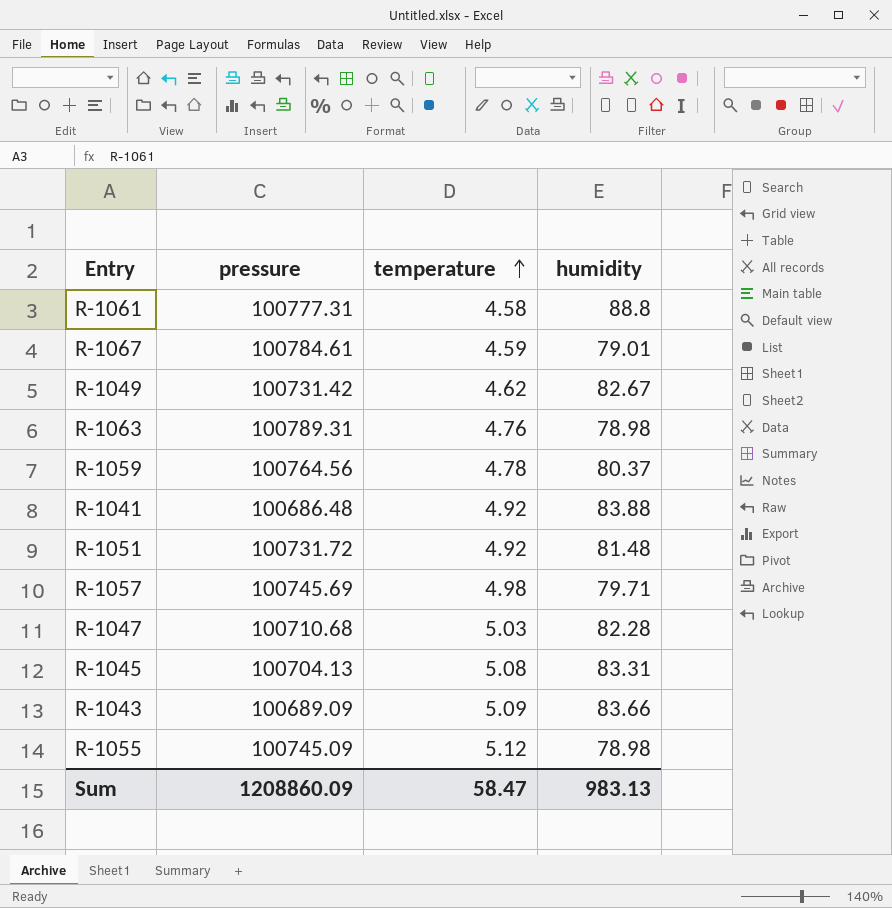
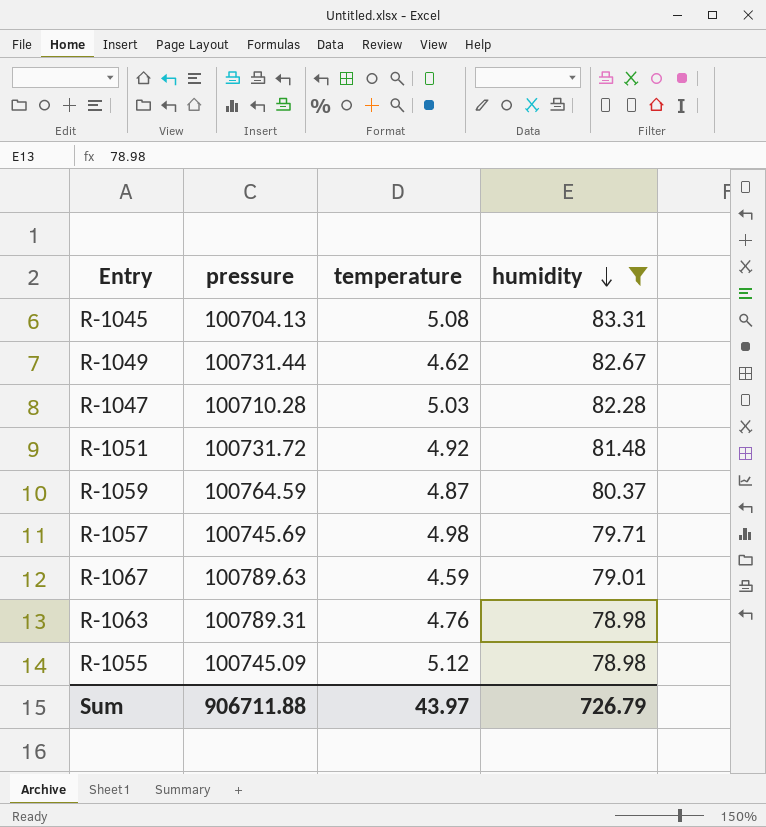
filter: none -> humidity <= 83.31
row order: temperature ascending -> humidity descending
R-1049 | pressure: 100731.42 -> 100731.44
R-1047 | pressure: 100710.68 -> 100710.28
R-1059 | pressure: 100764.56 -> 100764.59
R-1059 | temperature: 4.78 -> 4.87
R-1067 | pressure: 100784.61 -> 100789.63
Sum | pressure: 1208860.09 -> 906711.88
Sum | temperature: 58.47 -> 43.97
Sum | humidity: 983.13 -> 726.79

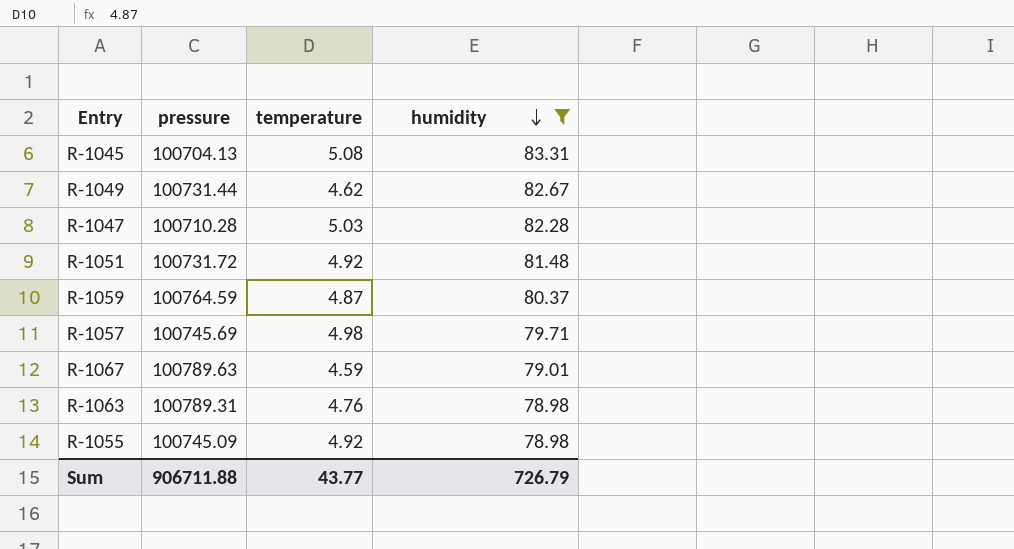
R-1055 | temperature: 5.12 -> 4.92
Sum | temperature: 43.97 -> 43.77

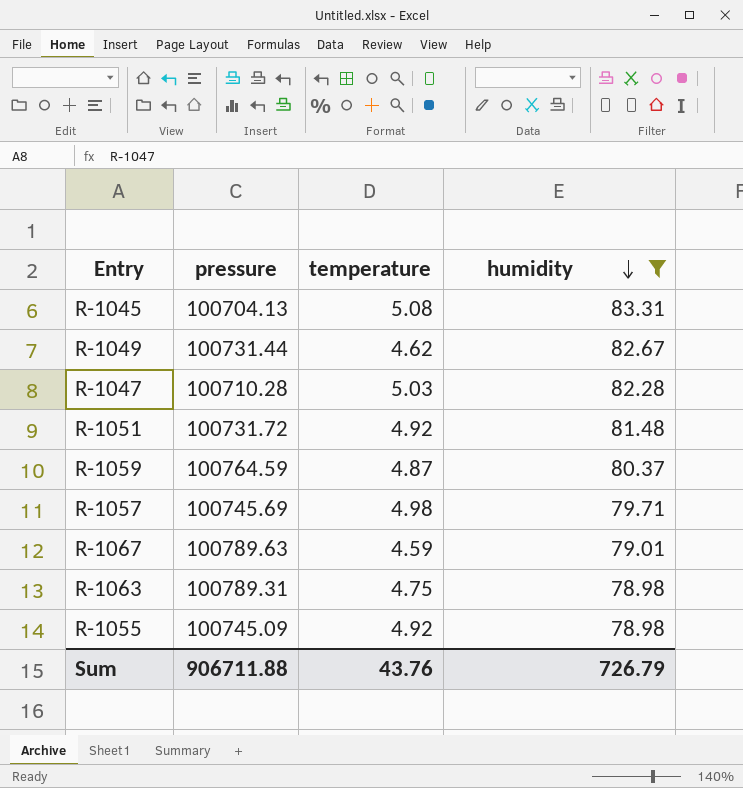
R-1063 | temperature: 4.76 -> 4.75
Sum | temperature: 43.77 -> 43.76

